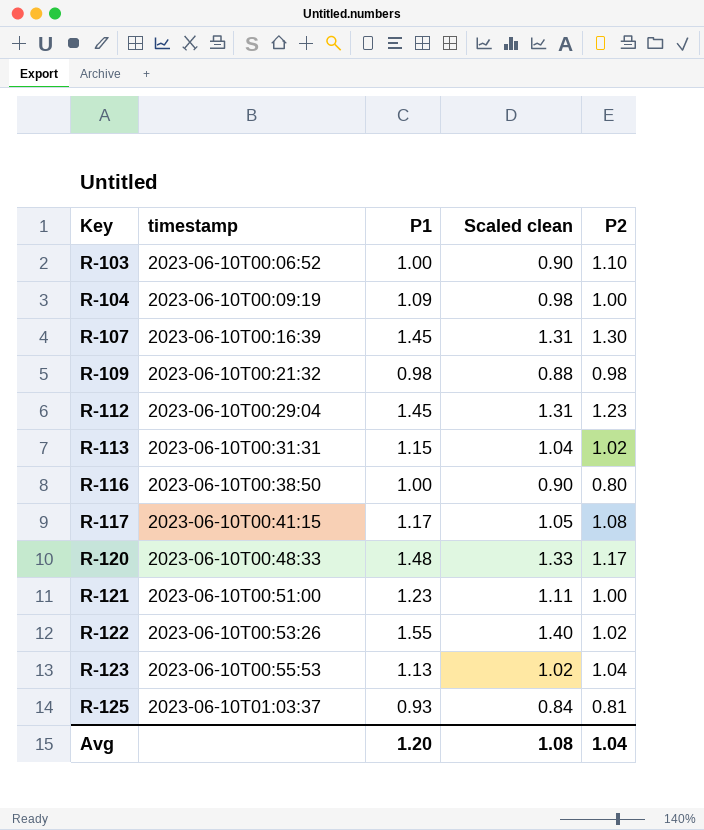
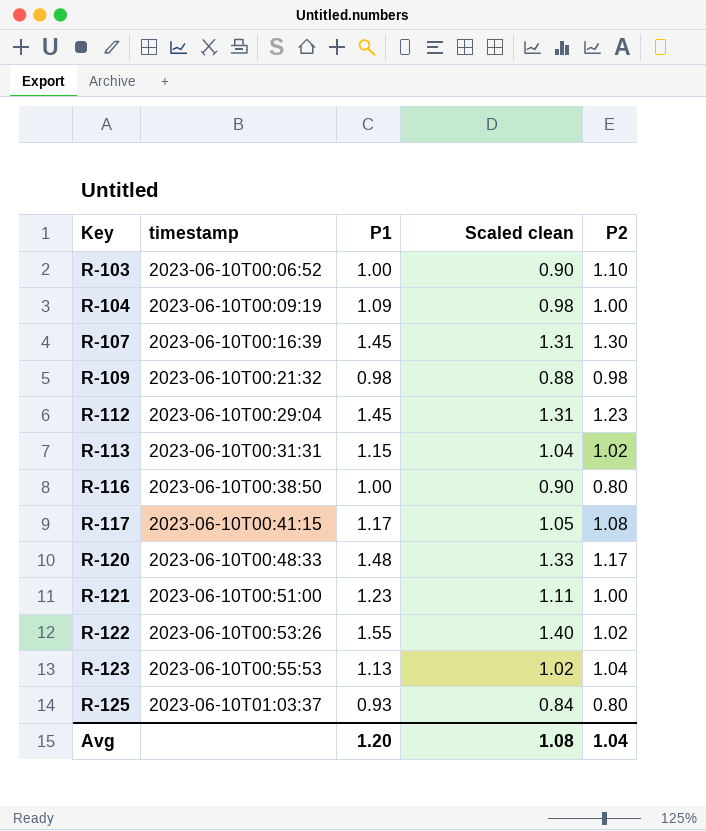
R-125 | P2: 0.81 -> 0.80

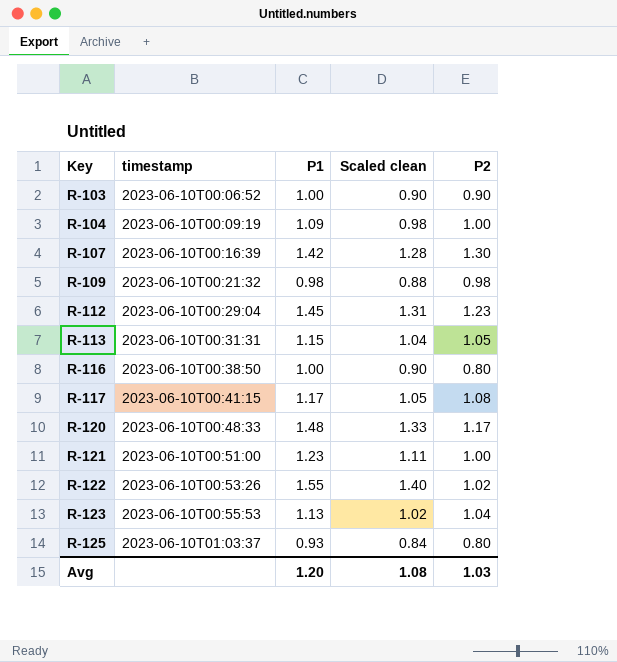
R-103 | P2: 1.10 -> 0.90
R-107 | P1: 1.45 -> 1.42
R-107 | Scaled clean: 1.31 -> 1.28
R-113 | P2: 1.02 -> 1.05
Avg | P2: 1.04 -> 1.03

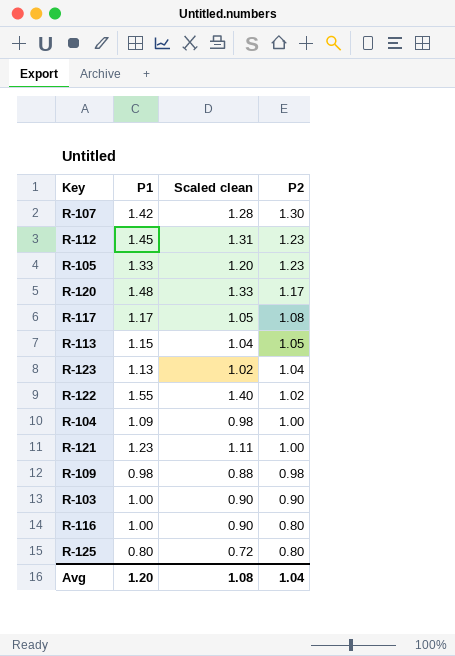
row order: Key ascending -> P2 descending
column timestamp | position: 2 -> none
row R-105: none -> 1.33 | 1.20 | 1.23
R-125 | P1: 0.93 -> 0.80
R-125 | Scaled clean: 0.84 -> 0.72
Avg | P2: 1.03 -> 1.04

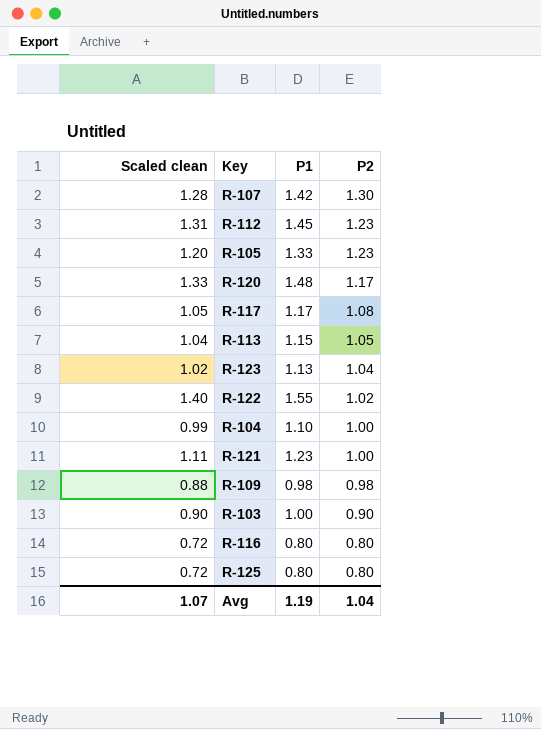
column Scaled clean | position: 3 -> 1
R-104 | Scaled clean: 0.98 -> 0.99
R-104 | P1: 1.09 -> 1.10
R-116 | Scaled clean: 0.90 -> 0.72
R-116 | P1: 1.00 -> 0.80
Avg | Scaled clean: 1.08 -> 1.07
Avg | P1: 1.20 -> 1.19

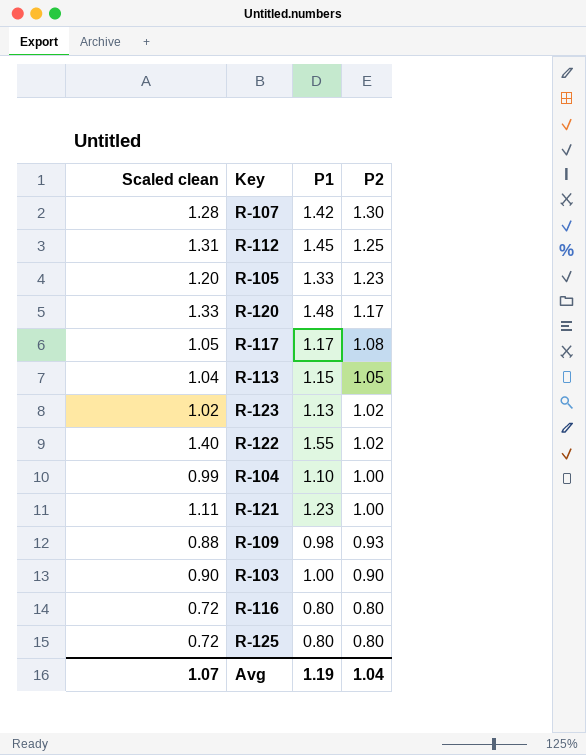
R-112 | P2: 1.23 -> 1.25
R-123 | P2: 1.04 -> 1.02
R-109 | P2: 0.98 -> 0.93

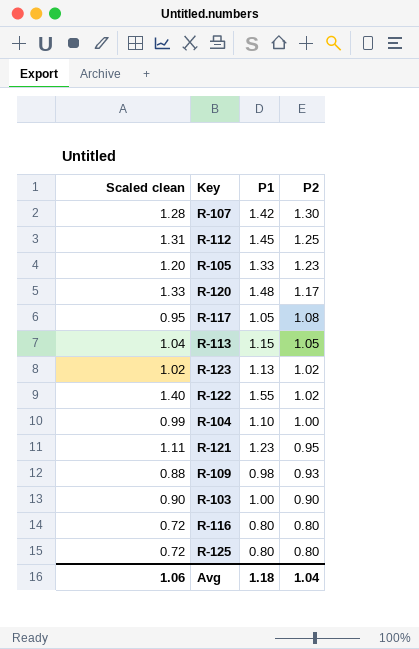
R-117 | Scaled clean: 1.05 -> 0.95
R-117 | P1: 1.17 -> 1.05
R-121 | P2: 1.00 -> 0.95
Avg | Scaled clean: 1.07 -> 1.06
Avg | P1: 1.19 -> 1.18

